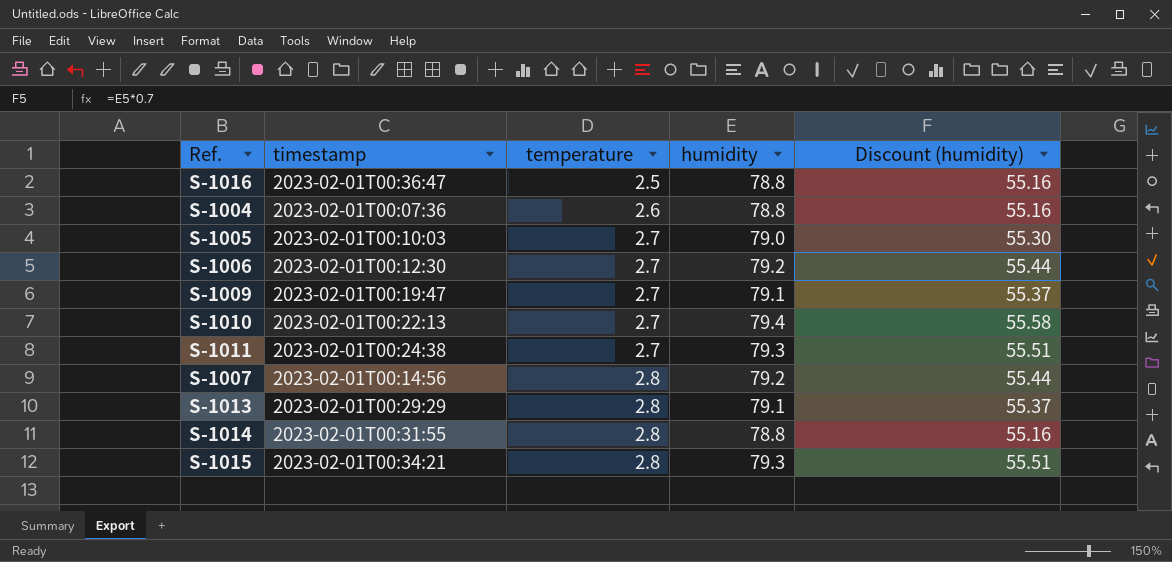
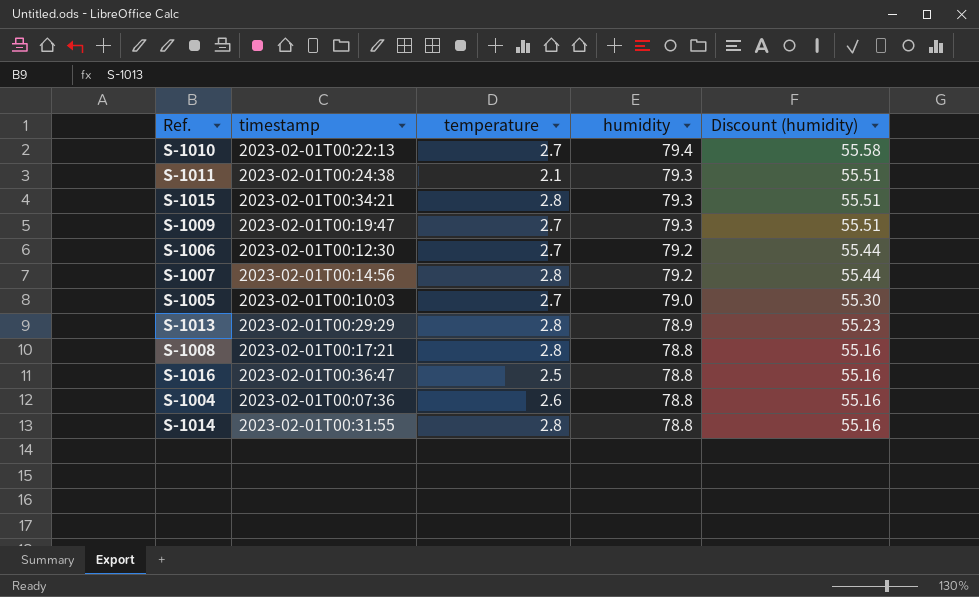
row order: temperature ascending -> humidity descending
S-1011 | temperature: 2.7 -> 2.1
S-1009 | humidity: 79.1 -> 79.3
S-1009 | Discount (humidity): 55.37 -> 55.51
S-1013 | humidity: 79.1 -> 78.9
S-1013 | Discount (humidity): 55.37 -> 55.23
row S-1008: none -> 2023-02-01T00:17:21 | 2.8 | 78.8 | 55.16

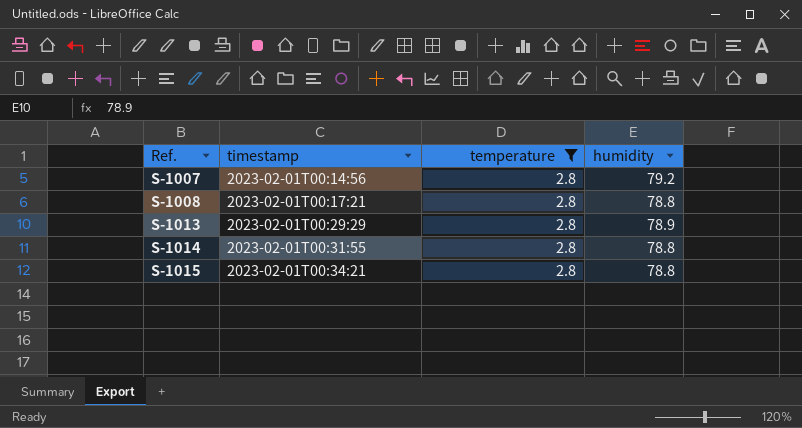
filter: none -> temperature = 2.8
row order: humidity descending -> Ref. ascending
column Discount (humidity) | formula: [humidity] * 0.7 -> none
S-1015 | humidity: 79.3 -> 78.8

